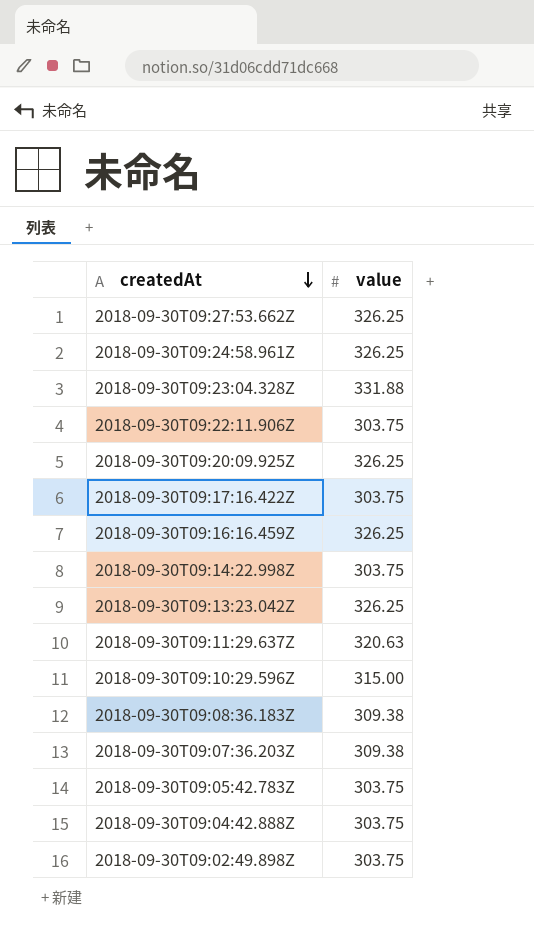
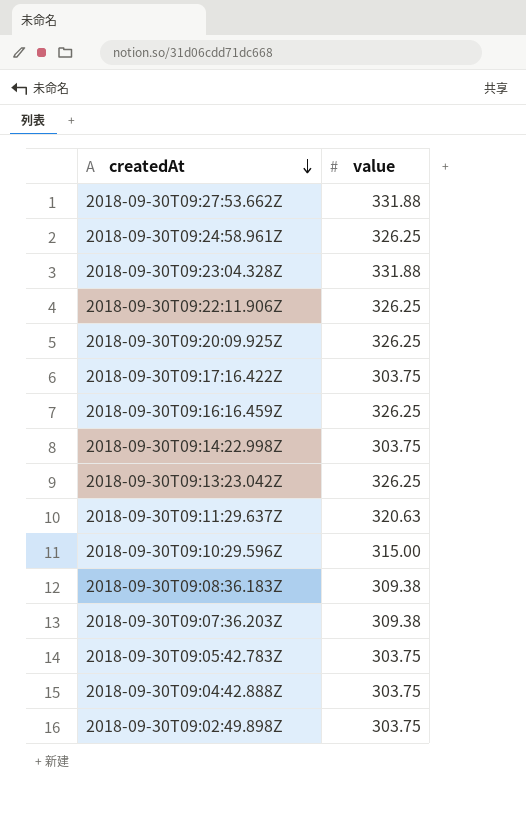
2018-09-30T09:27:53.662Z | value: 326.25 -> 331.88
2018-09-30T09:22:11.906Z | value: 303.75 -> 326.25

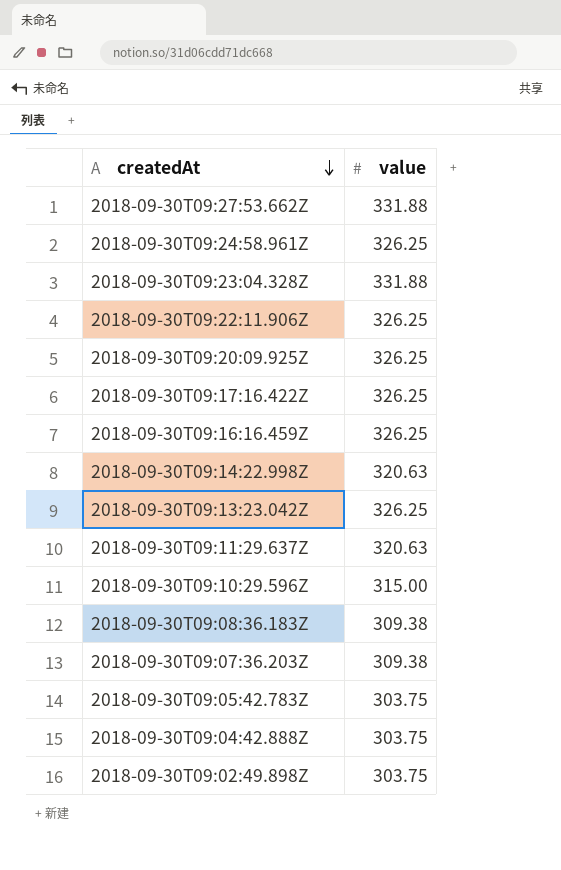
2018-09-30T09:17:16.422Z | value: 303.75 -> 326.25
2018-09-30T09:14:22.998Z | value: 303.75 -> 320.63

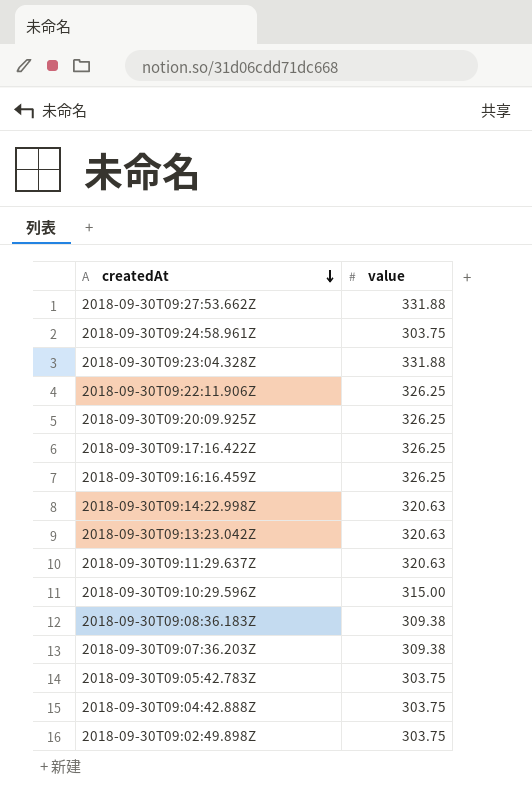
2018-09-30T09:24:58.961Z | value: 326.25 -> 303.75
2018-09-30T09:13:23.042Z | value: 326.25 -> 320.63

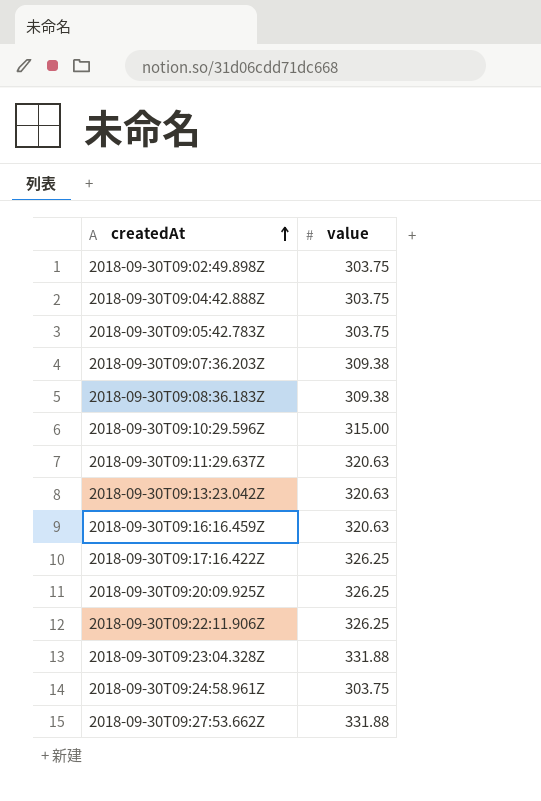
row order: createdAt descending -> createdAt ascending
row 2018-09-30T09:14:22.998Z: 320.63 -> none
2018-09-30T09:16:16.459Z | value: 326.25 -> 320.63

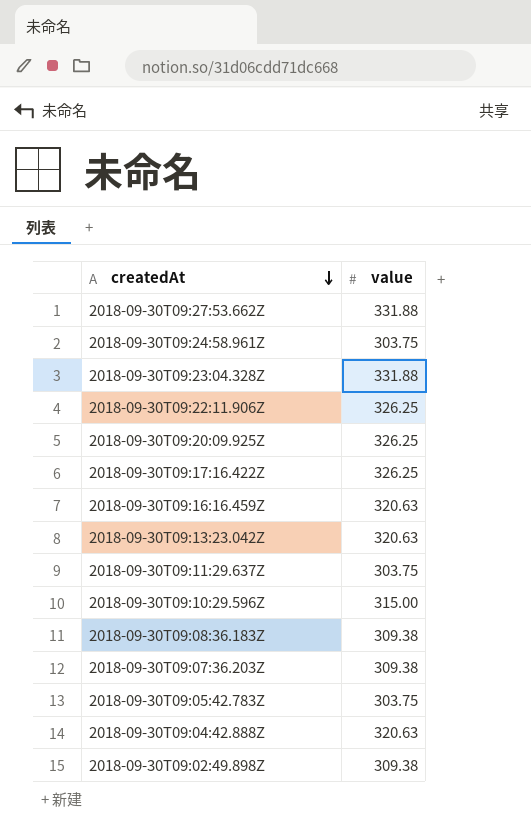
row order: createdAt ascending -> createdAt descending
2018-09-30T09:11:29.637Z | value: 320.63 -> 303.75
2018-09-30T09:04:42.888Z | value: 303.75 -> 320.63
2018-09-30T09:02:49.898Z | value: 303.75 -> 309.38

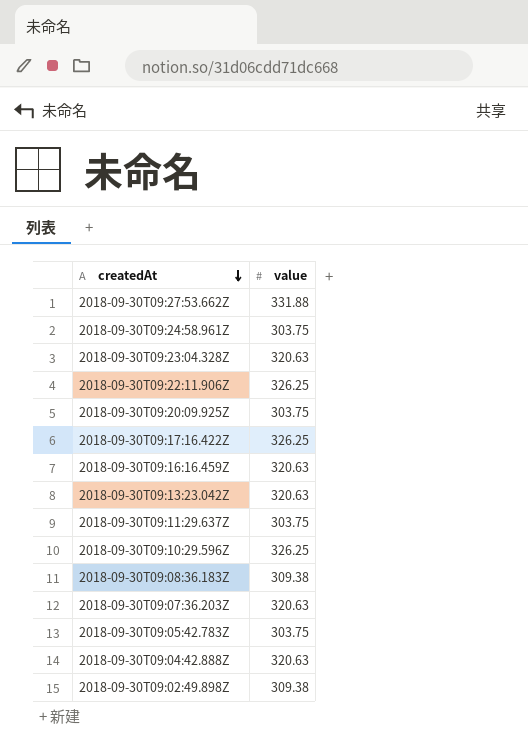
2018-09-30T09:23:04.328Z | value: 331.88 -> 320.63
2018-09-30T09:20:09.925Z | value: 326.25 -> 303.75
2018-09-30T09:10:29.596Z | value: 315.00 -> 326.25
2018-09-30T09:07:36.203Z | value: 309.38 -> 320.63

